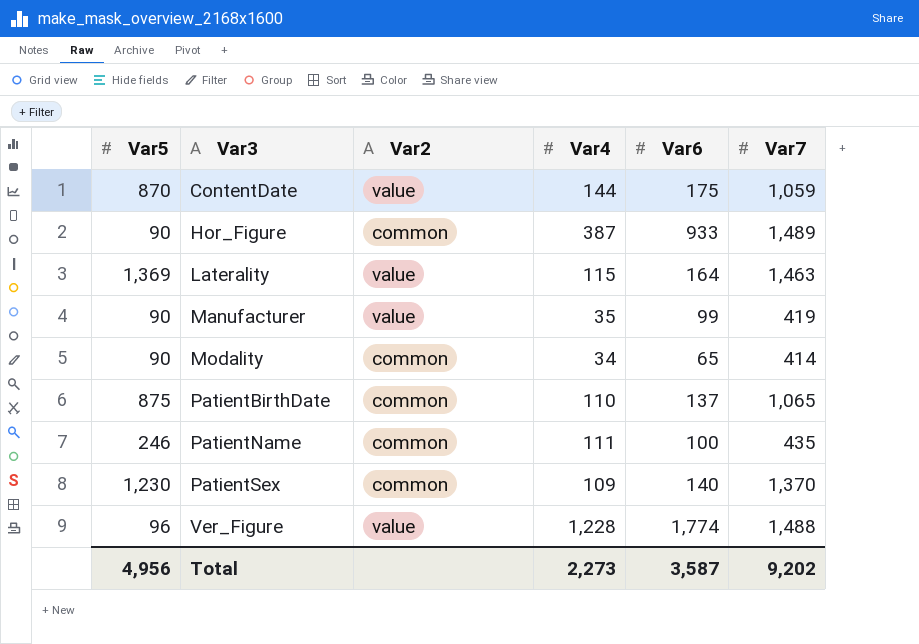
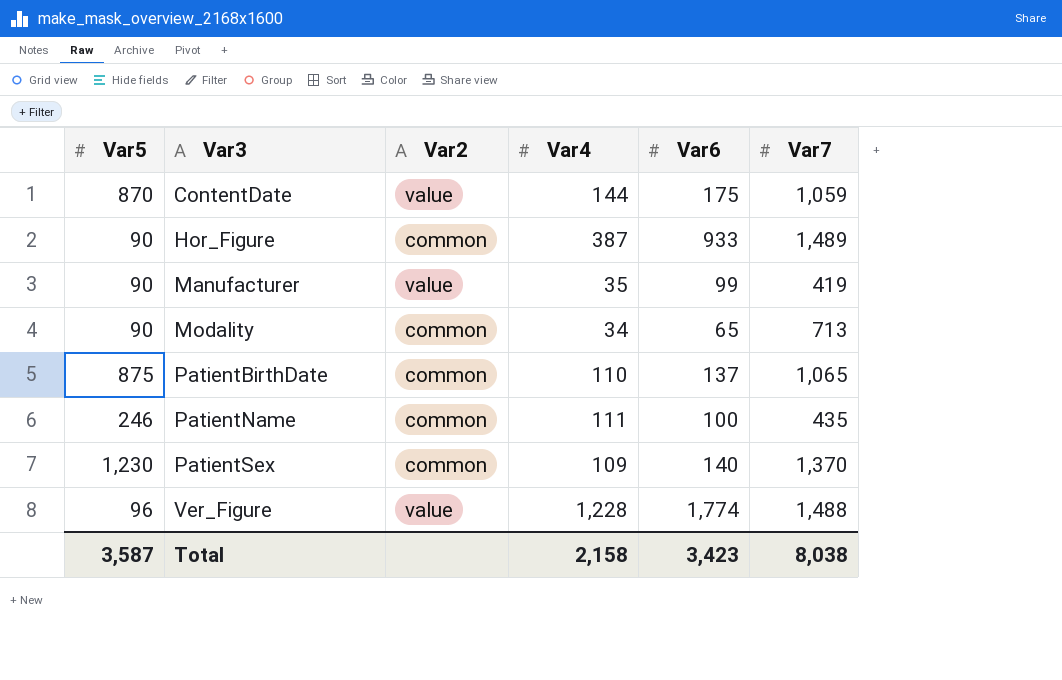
row Laterality: 1,369 | value | 115 | 164 | 1,463 -> none
Modality | Var7: 414 -> 713
Total | Var5: 4,956 -> 3,587
Total | Var4: 2,273 -> 2,158
Total | Var6: 3,587 -> 3,423
Total | Var7: 9,202 -> 8,038

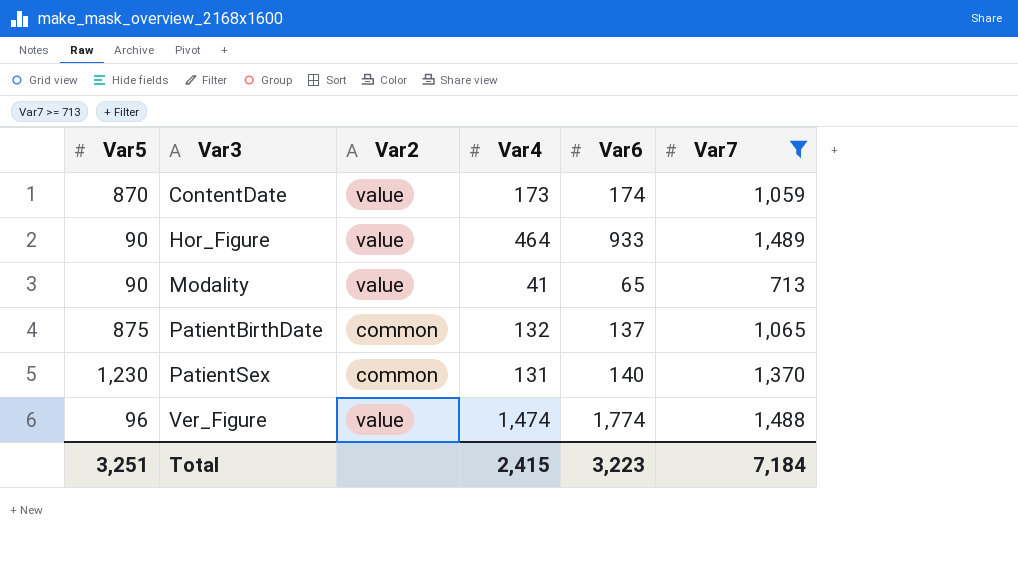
filter: none -> Var7 >= 713
ContentDate | Var4: 144 -> 173
ContentDate | Var6: 175 -> 174
Hor_Figure | Var2: common -> value
Hor_Figure | Var4: 387 -> 464
Modality | Var2: common -> value
Modality | Var4: 34 -> 41
PatientBirthDate | Var4: 110 -> 132
PatientSex | Var4: 109 -> 131
Ver_Figure | Var4: 1,228 -> 1,474
Total | Var5: 3,587 -> 3,251
Total | Var4: 2,158 -> 2,415
Total | Var6: 3,423 -> 3,223
Total | Var7: 8,038 -> 7,184

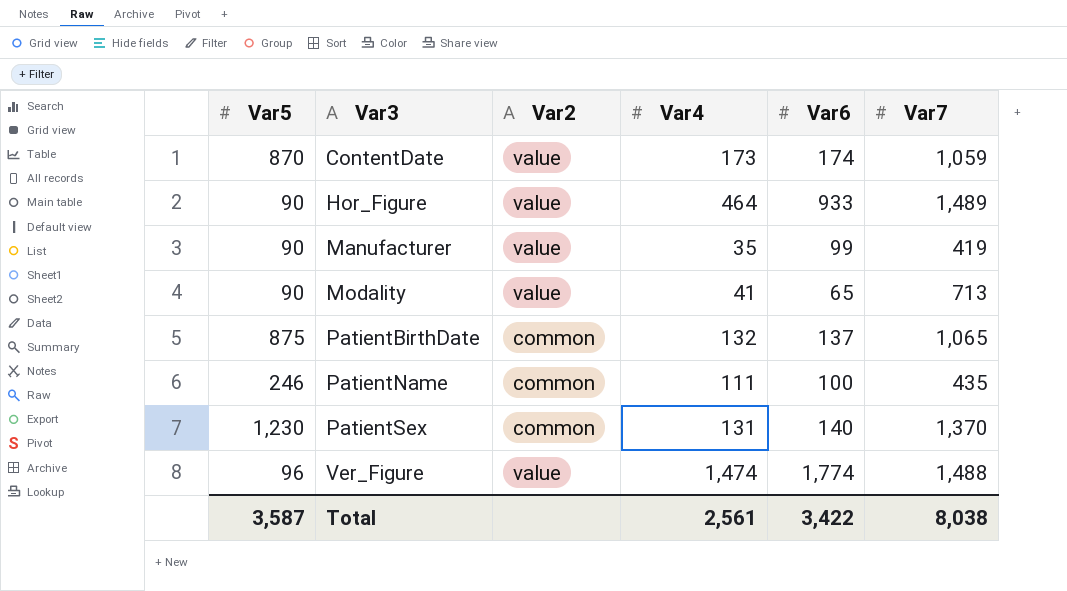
filter: Var7 >= 713 -> none
Total | Var5: 3,251 -> 3,587
Total | Var4: 2,415 -> 2,561
Total | Var6: 3,223 -> 3,422
Total | Var7: 7,184 -> 8,038

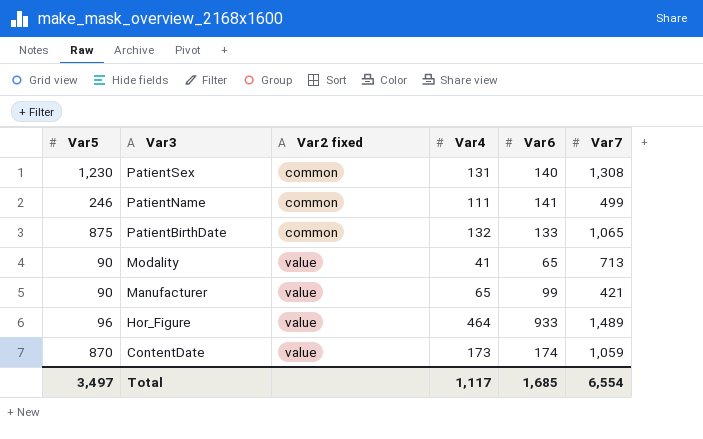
row order: Var3 ascending -> Var3 descending
column name: Var2 -> Var2 fixed
row Ver_Figure: 96 | value | 1,474 | 1,774 | 1,488 -> none
PatientSex | Var7: 1,370 -> 1,308
PatientName | Var6: 100 -> 141
PatientName | Var7: 435 -> 499
PatientBirthDate | Var6: 137 -> 133
Manufacturer | Var4: 35 -> 65
Manufacturer | Var7: 419 -> 421
Hor_Figure | Var5: 90 -> 96
Total | Var5: 3,587 -> 3,497
Total | Var4: 2,561 -> 1,117
Total | Var6: 3,422 -> 1,685
Total | Var7: 8,038 -> 6,554

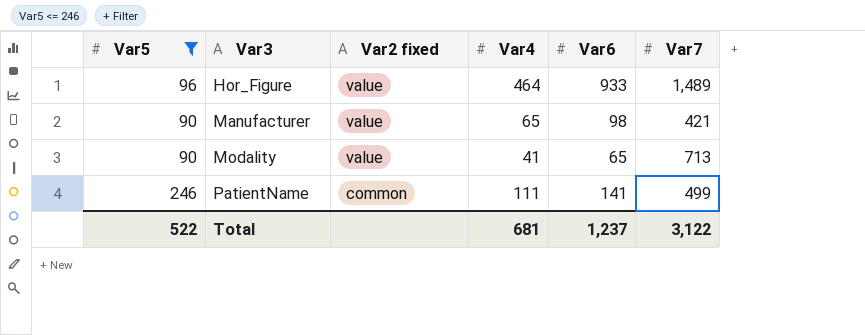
filter: none -> Var5 <= 246
row order: Var3 descending -> Var3 ascending
Manufacturer | Var6: 99 -> 98
Total | Var5: 3,497 -> 522
Total | Var4: 1,117 -> 681
Total | Var6: 1,685 -> 1,237
Total | Var7: 6,554 -> 3,122

